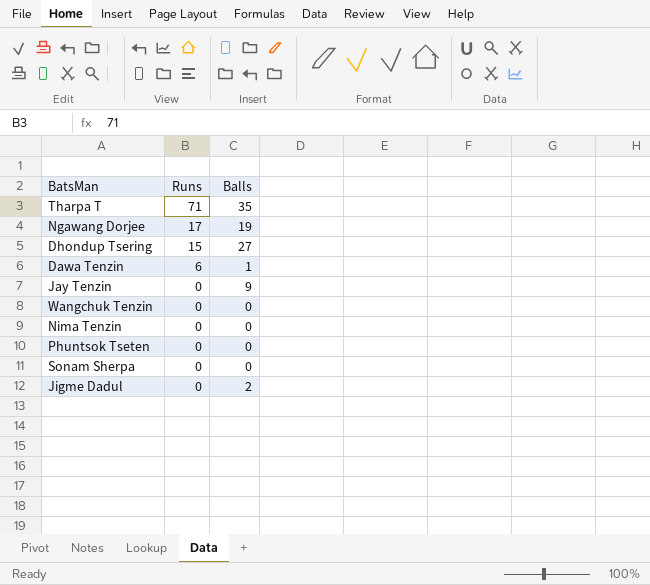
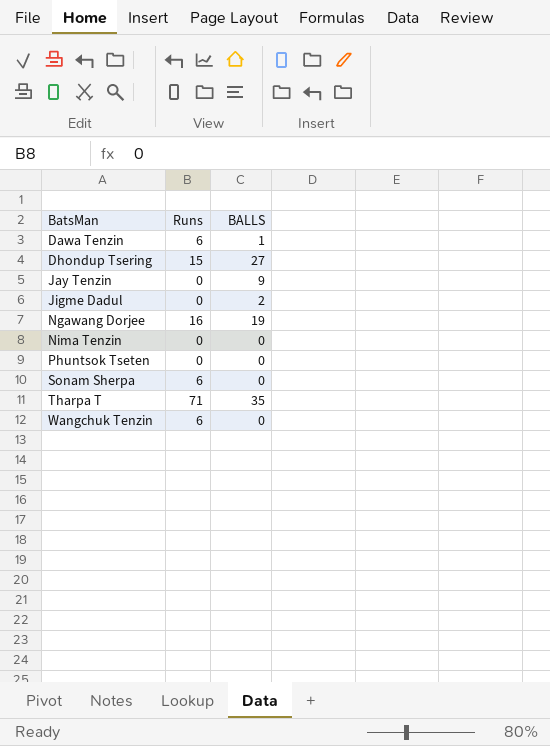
row order: Runs descending -> BatsMan ascending
column name: Balls -> BALLS
Ngawang Dorjee | Runs: 17 -> 16
Sonam Sherpa | Runs: 0 -> 6
Wangchuk Tenzin | Runs: 0 -> 6

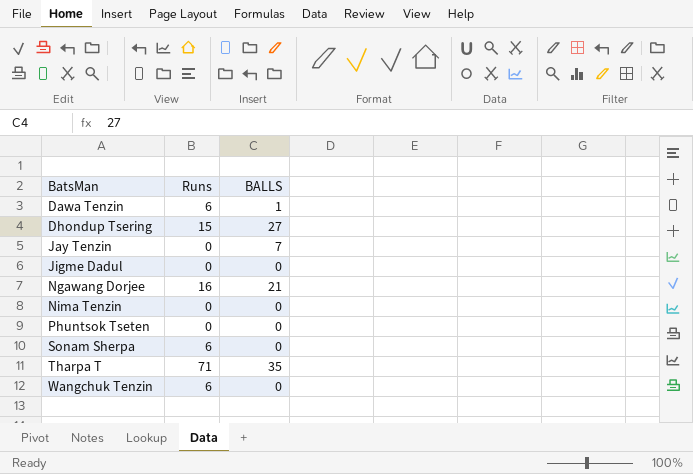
Jay Tenzin | BALLS: 9 -> 7
Jigme Dadul | BALLS: 2 -> 0
Ngawang Dorjee | BALLS: 19 -> 21

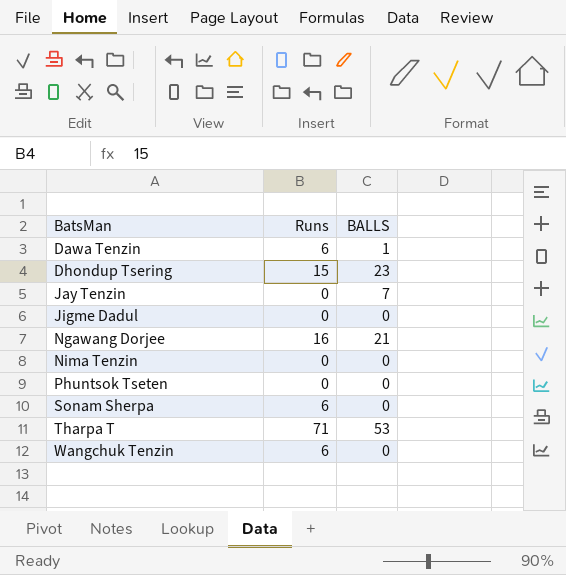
Dhondup Tsering | BALLS: 27 -> 23
Tharpa T | BALLS: 35 -> 53

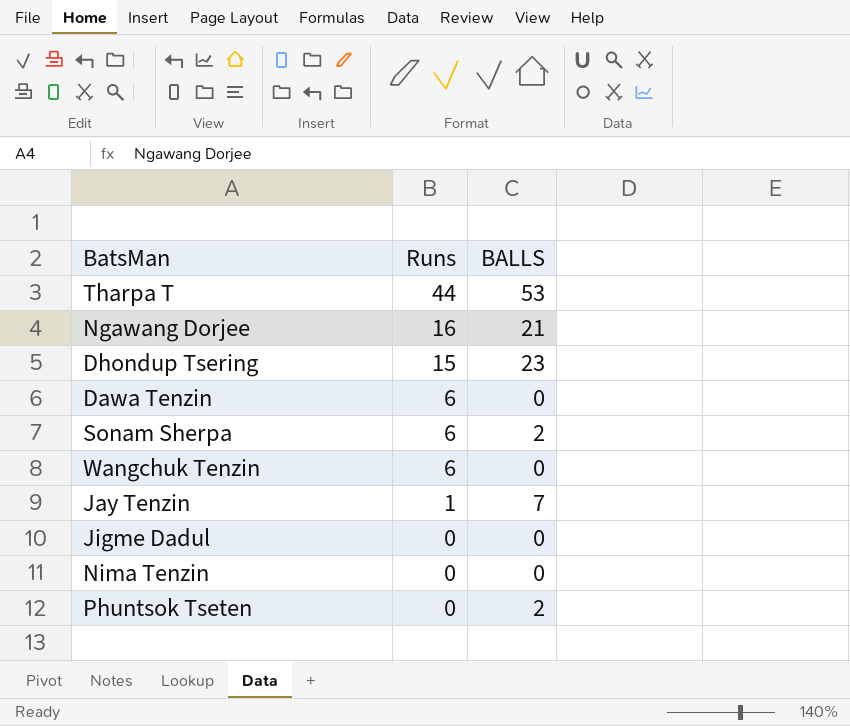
row order: BatsMan ascending -> Runs descending
Tharpa T | Runs: 71 -> 44
Dawa Tenzin | BALLS: 1 -> 0
Sonam Sherpa | BALLS: 0 -> 2
Jay Tenzin | Runs: 0 -> 1
Phuntsok Tseten | BALLS: 0 -> 2

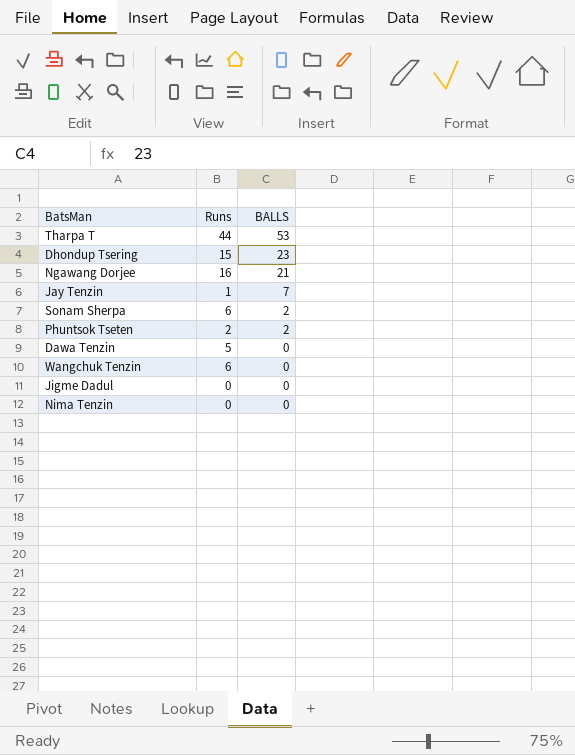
row order: Runs descending -> BALLS descending
Phuntsok Tseten | Runs: 0 -> 2
Dawa Tenzin | Runs: 6 -> 5

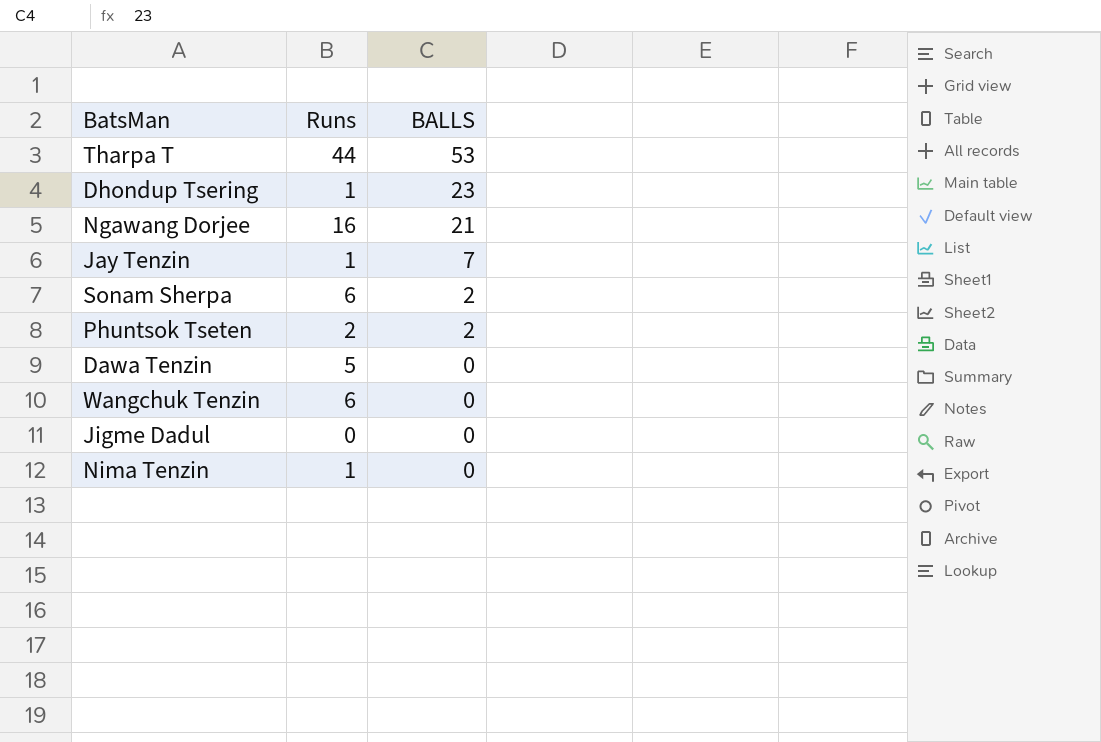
Dhondup Tsering | Runs: 15 -> 1
Nima Tenzin | Runs: 0 -> 1

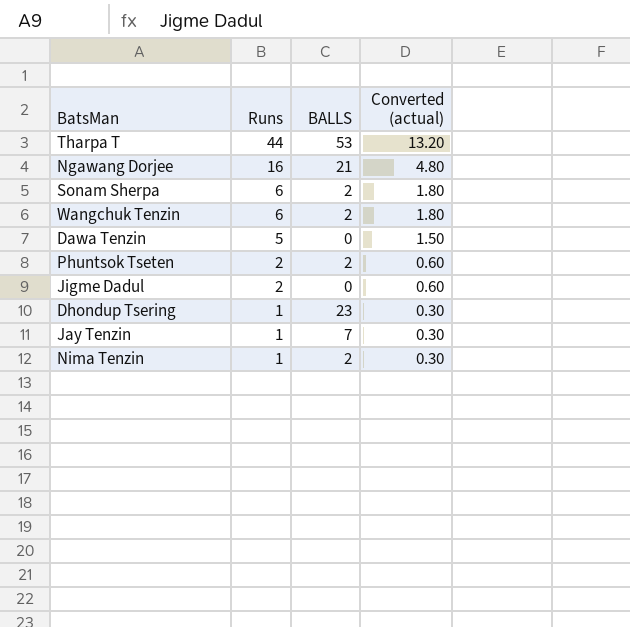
row order: BALLS descending -> Runs descending
column Converted (actual) | formula: none -> [Runs] * 0.3
Wangchuk Tenzin | BALLS: 0 -> 2
Jigme Dadul | Runs: 0 -> 2
Nima Tenzin | BALLS: 0 -> 2

